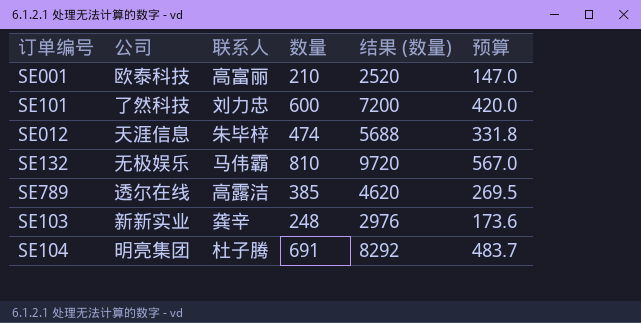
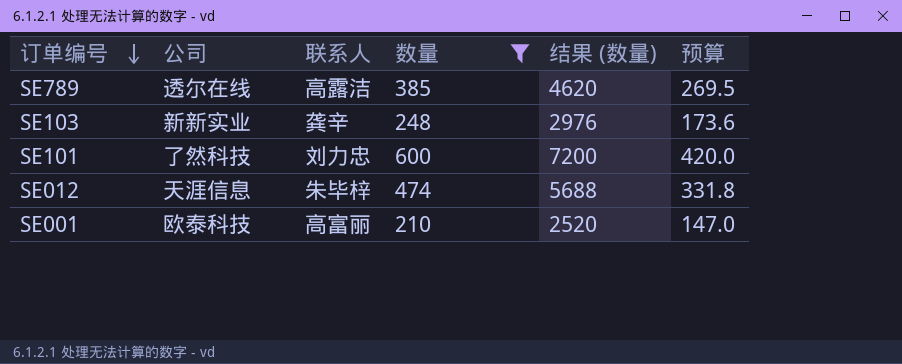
filter: none -> 数量 <= 600
row order: none -> 订单编号 descending

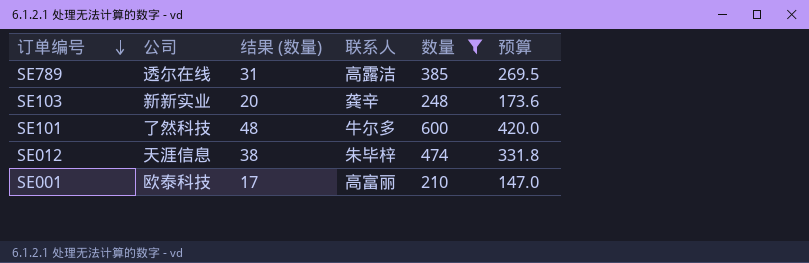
column 结果 (数量) | formula: [数量] * 12 -> [数量] * 0.08
column 结果 (数量) | position: 5 -> 3
SE101 | 联系人: 刘力忠 -> 牛尔多

